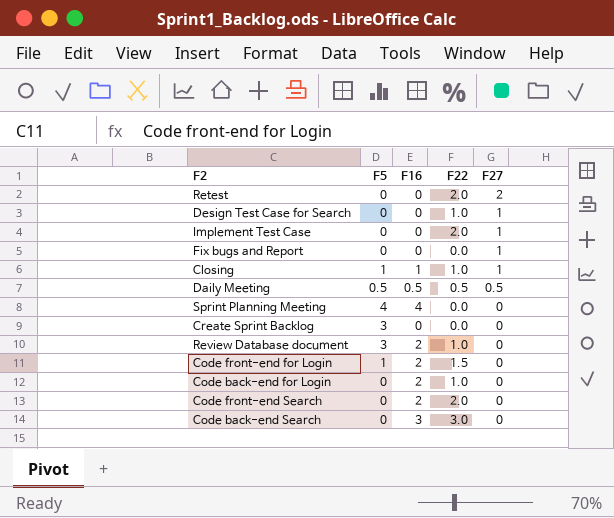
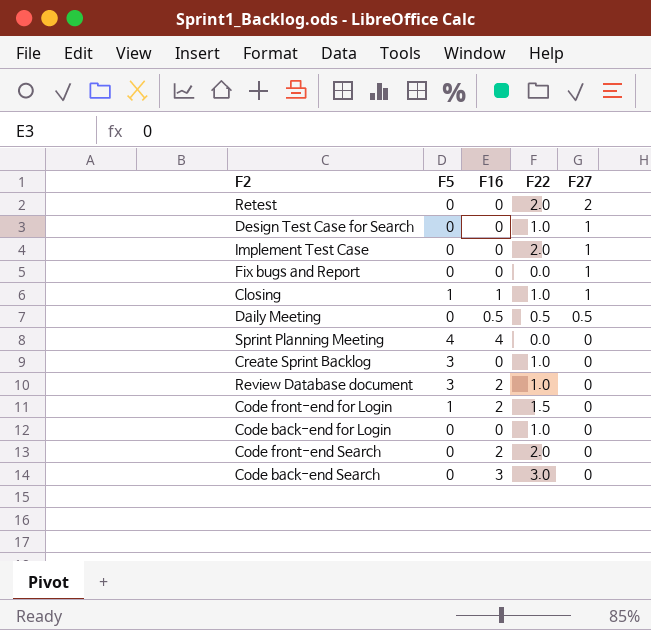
Daily Meeting | F5: 0.5 -> 0
Create Sprint Backlog | F22: 0.0 -> 1.0
Code back-end for Login | F16: 2 -> 0

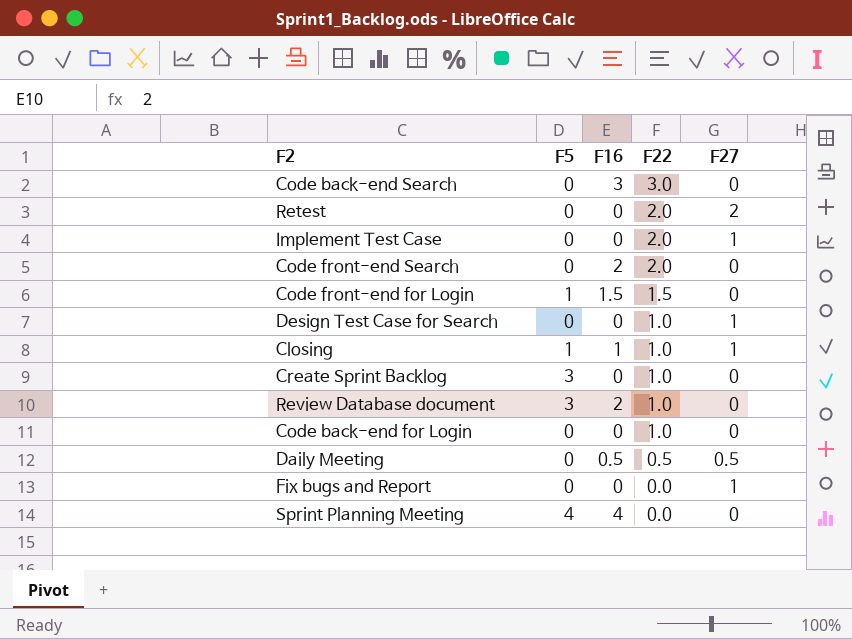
row order: F27 descending -> F22 descending
Code front-end for Login | F16: 2 -> 1.5

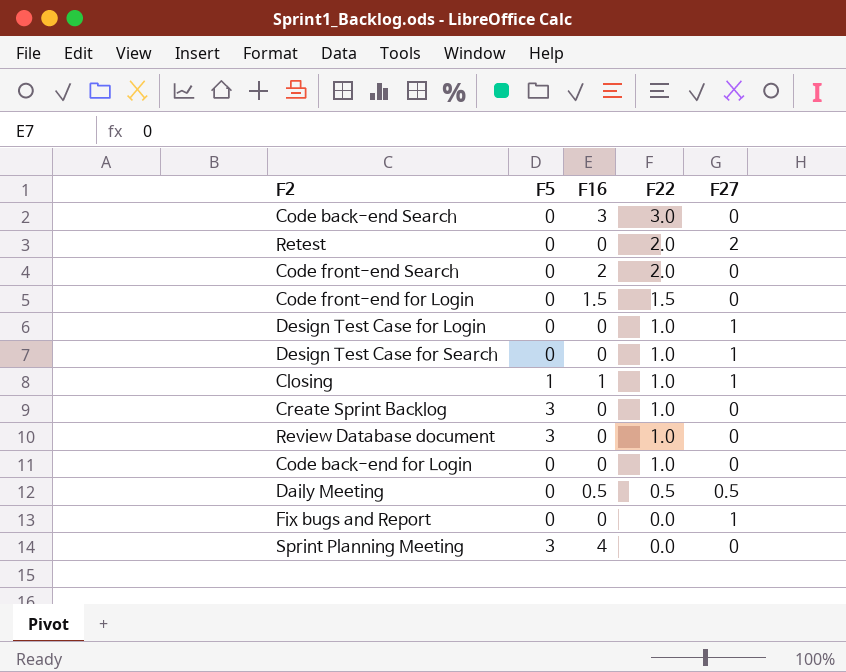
row Implement Test Case: 0 | 0 | 2.0 | 1 -> none
Code front-end for Login | F5: 1 -> 0
row Design Test Case for Login: none -> 0 | 0 | 1.0 | 1
Review Database document | F16: 2 -> 0
Sprint Planning Meeting | F5: 4 -> 3

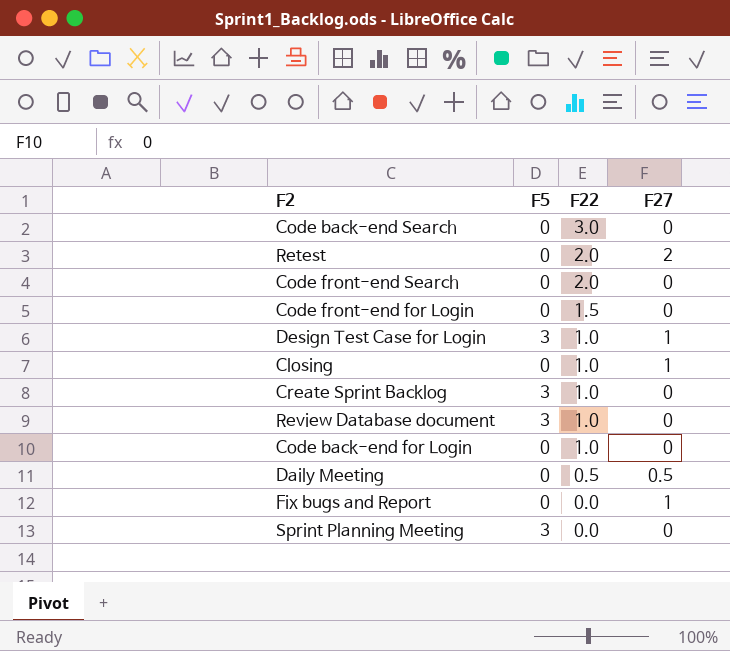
column F16 | position: 3 -> none
row Design Test Case for Search: 0 | 0 | 1.0 | 1 -> none
Design Test Case for Login | F5: 0 -> 3
Closing | F5: 1 -> 0

